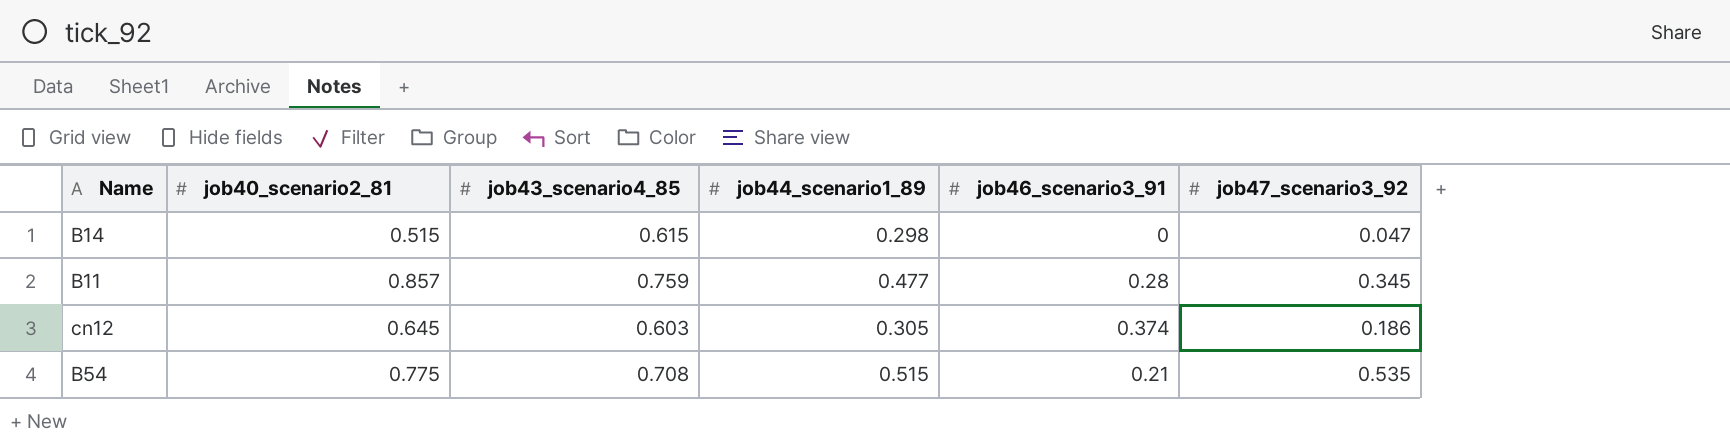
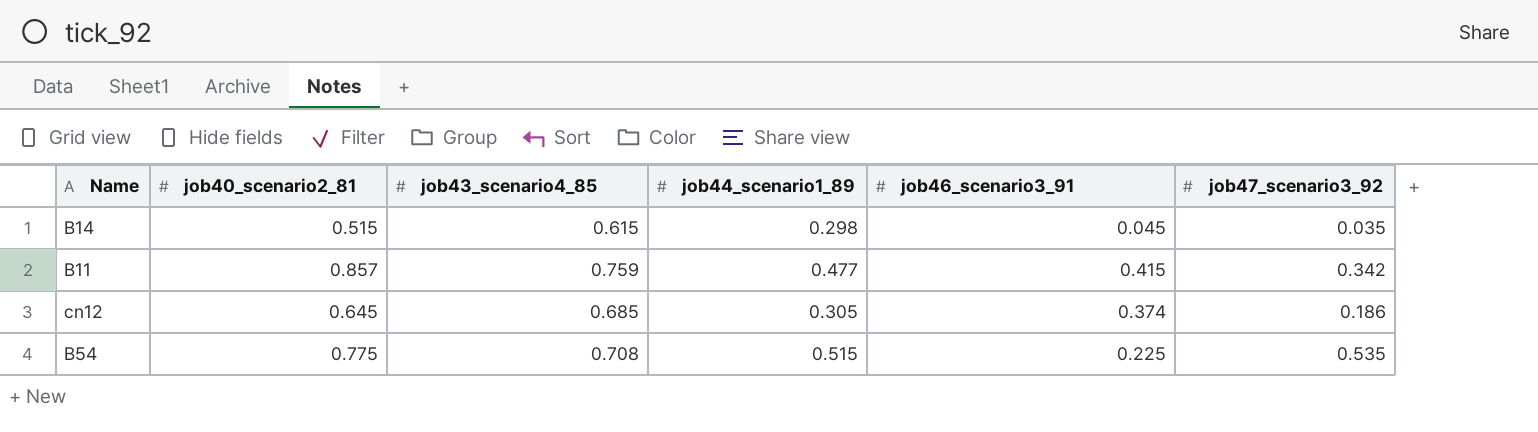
B14 | job46_scenario3_91: 0 -> 0.045
B14 | job47_scenario3_92: 0.047 -> 0.035
B11 | job46_scenario3_91: 0.28 -> 0.415
B11 | job47_scenario3_92: 0.345 -> 0.342
cn12 | job43_scenario4_85: 0.603 -> 0.685
B54 | job46_scenario3_91: 0.21 -> 0.225

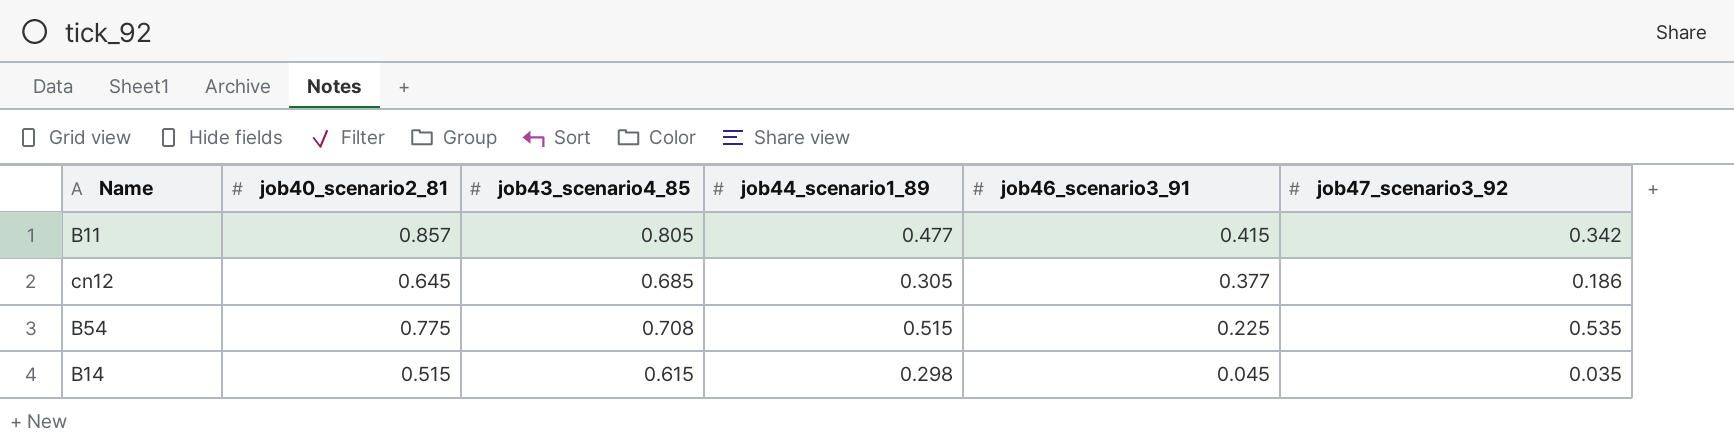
row order: none -> job46_scenario3_91 descending
B11 | job43_scenario4_85: 0.759 -> 0.805
cn12 | job46_scenario3_91: 0.374 -> 0.377

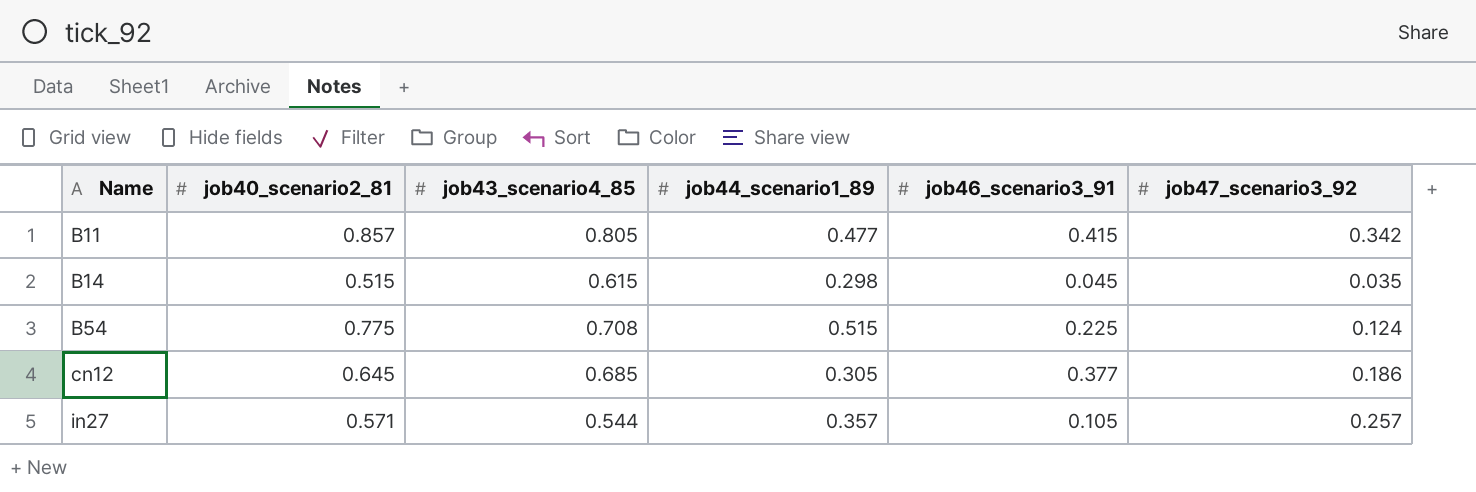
row order: job46_scenario3_91 descending -> Name ascending
B54 | job47_scenario3_92: 0.535 -> 0.124
row in27: none -> 0.571 | 0.544 | 0.357 | 0.105 | 0.257

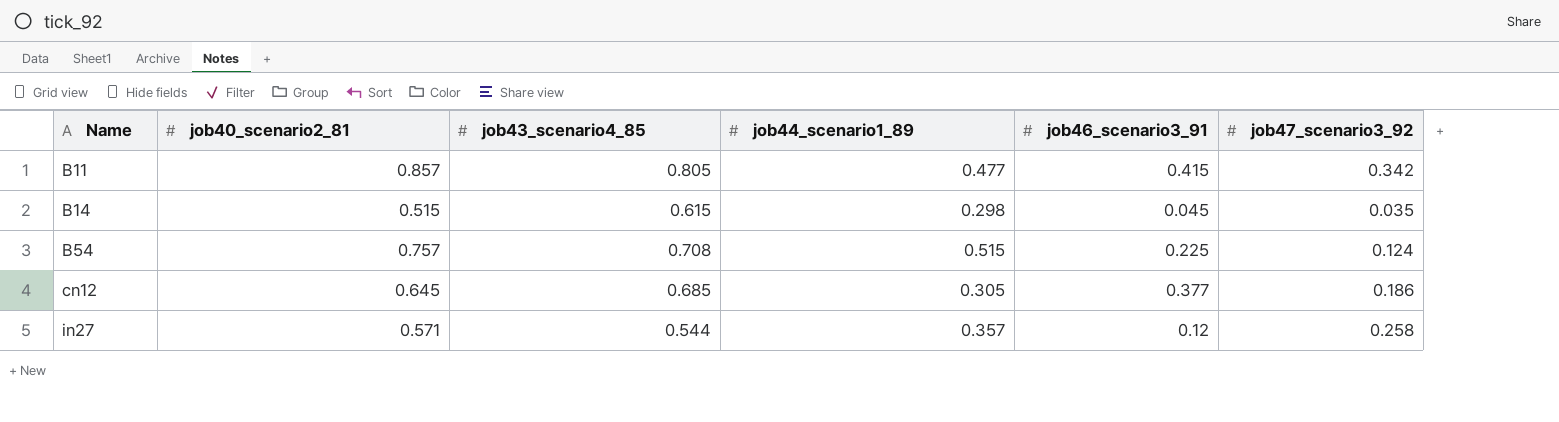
B54 | job40_scenario2_81: 0.775 -> 0.757
in27 | job46_scenario3_91: 0.105 -> 0.12
in27 | job47_scenario3_92: 0.257 -> 0.258

